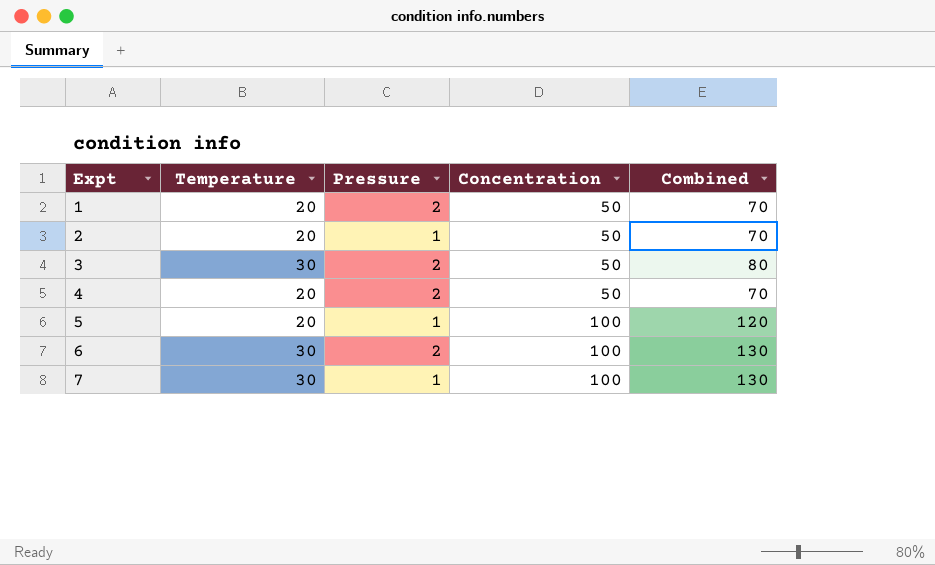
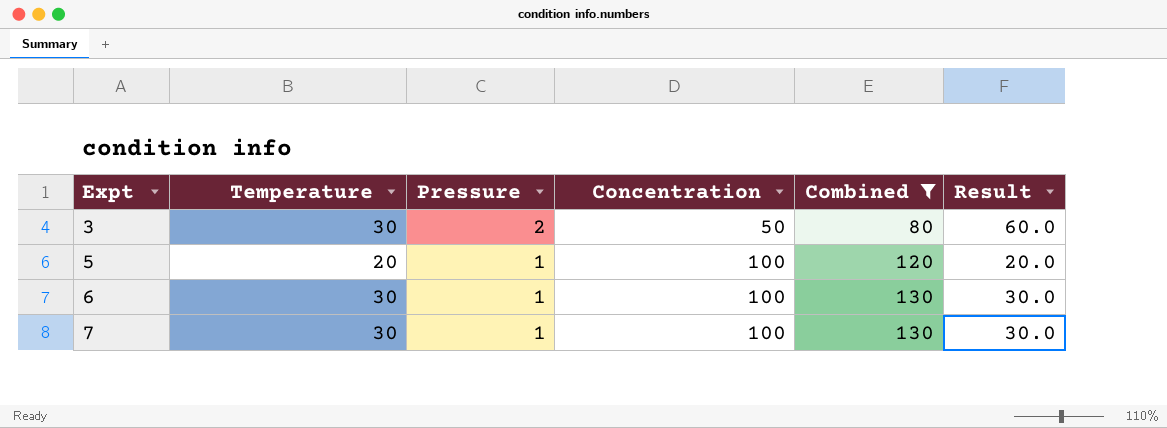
filter: none -> Combined != 70
column Result | formula: none -> [Temperature] * [Pressure]
6 | Pressure: 2 -> 1

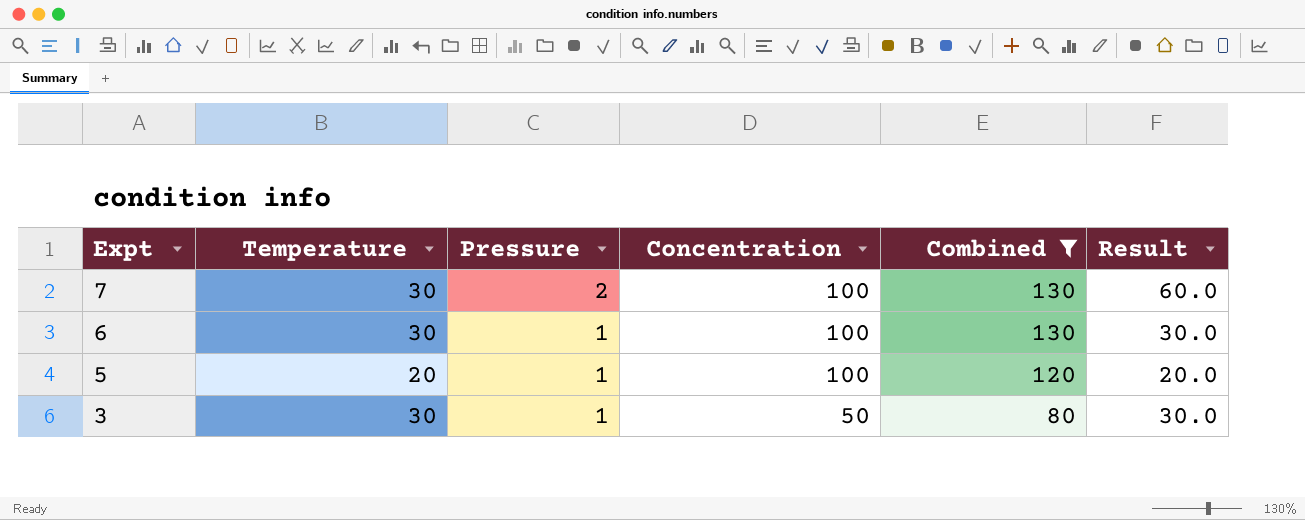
row order: Expt ascending -> Expt descending
7 | Pressure: 1 -> 2
7 | Result: 30.0 -> 60.0
3 | Pressure: 2 -> 1
3 | Result: 60.0 -> 30.0

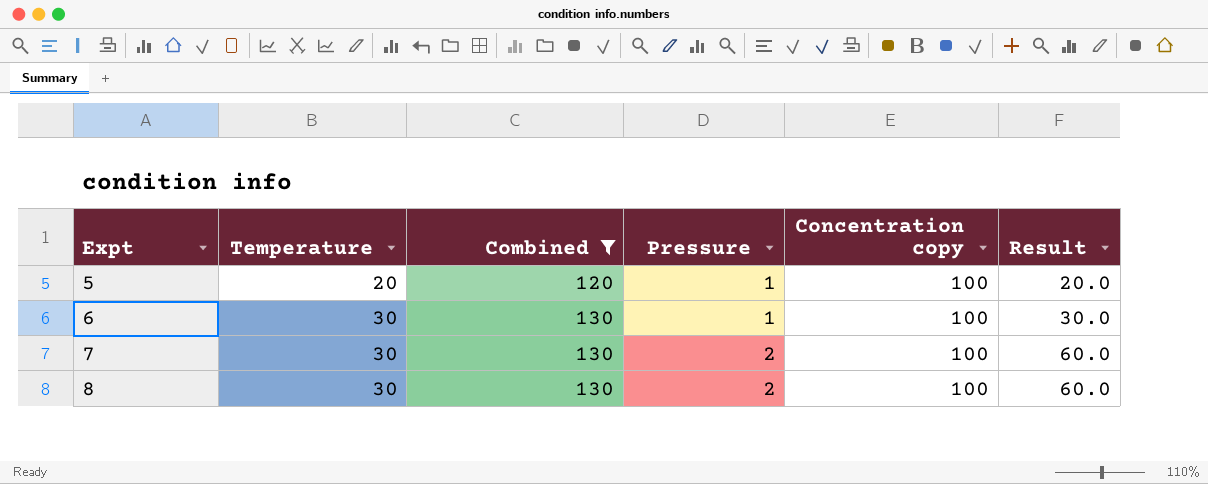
row order: Expt descending -> Expt ascending
column Combined | position: 5 -> 3
column name: Concentration -> Concentration copy
row 3: 30 | 1 | 50 | 80 | 30.0 -> none
row 8: none -> 30 | 130 | 2 | 100 | 60.0

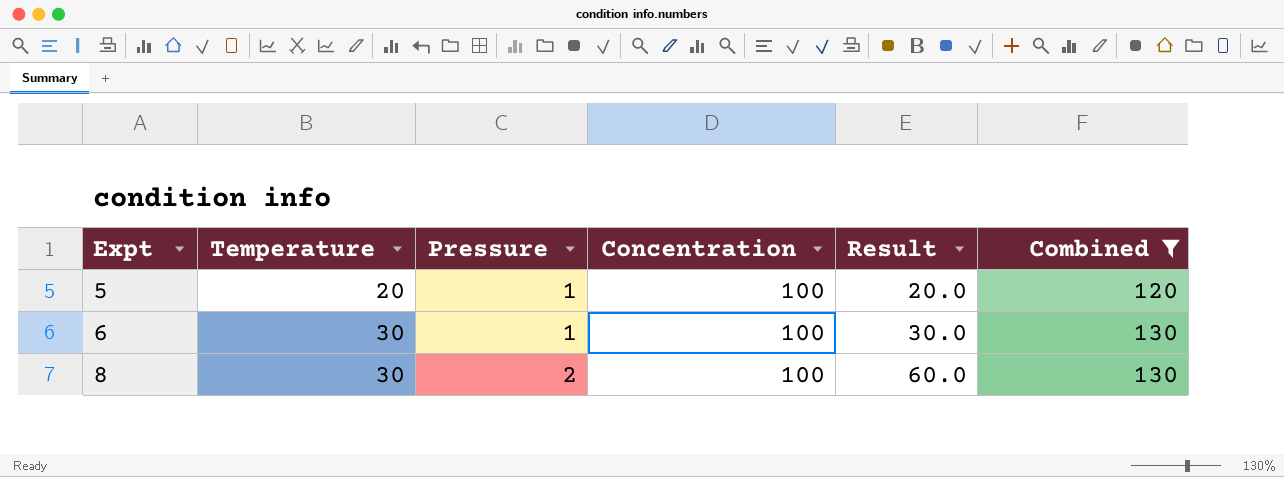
column name: Concentration copy -> Concentration
column Combined | position: 3 -> 6
row 7: 30 | 130 | 2 | 100 | 60.0 -> none

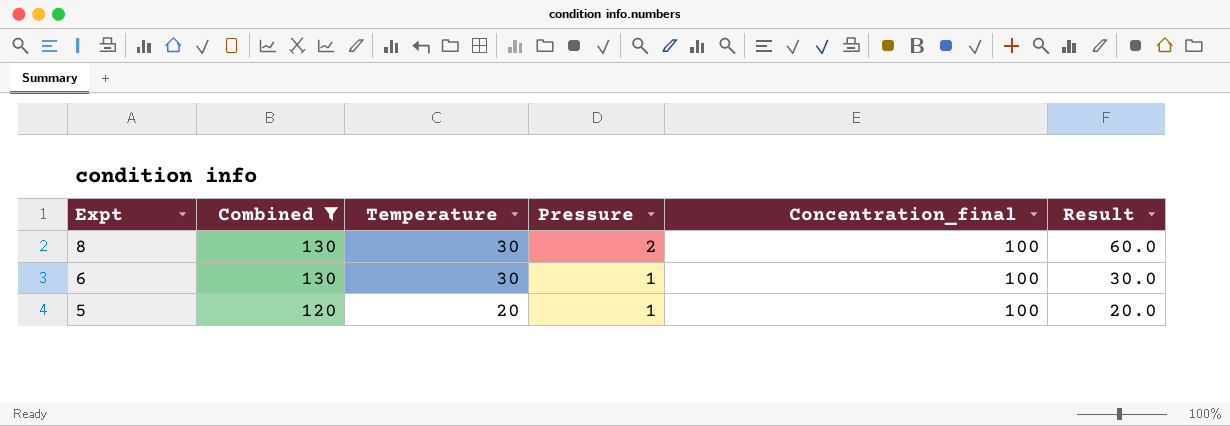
row order: Expt ascending -> Expt descending
column Combined | position: 6 -> 2
column name: Concentration -> Concentration_final

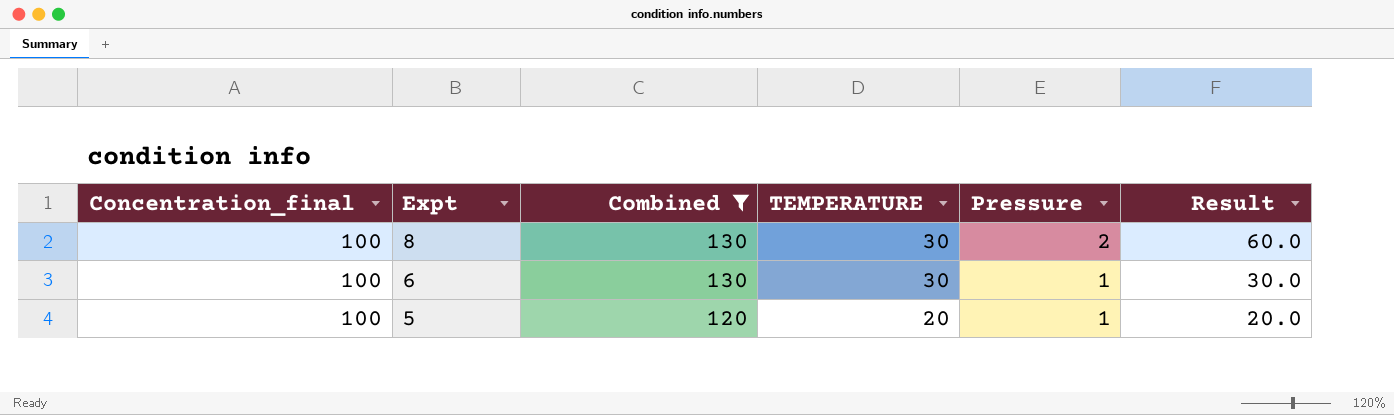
column Concentration_final | position: 5 -> 1
column name: Temperature -> TEMPERATURE

